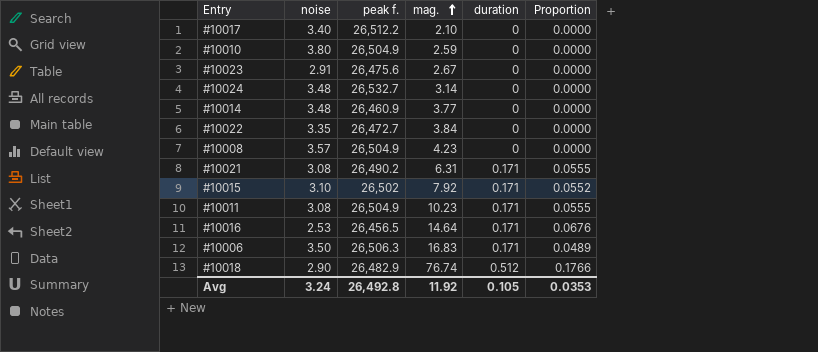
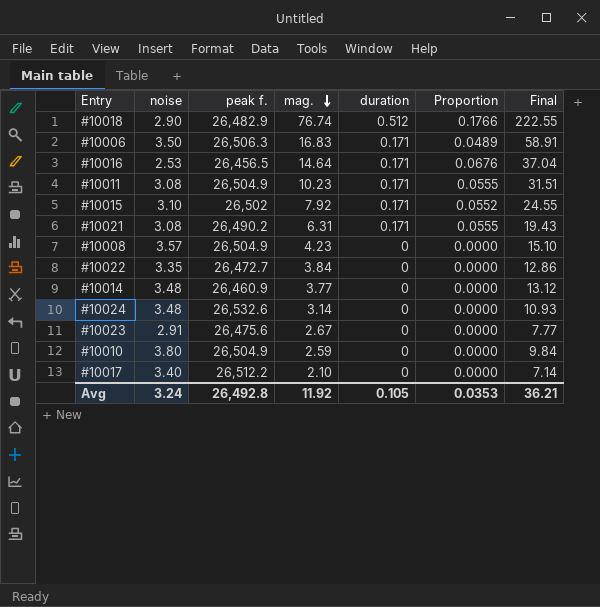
row order: mag. ascending -> mag. descending
column Final | formula: none -> [noise] * [mag.]
#10024 | peak f.: 26,532.7 -> 26,532.6

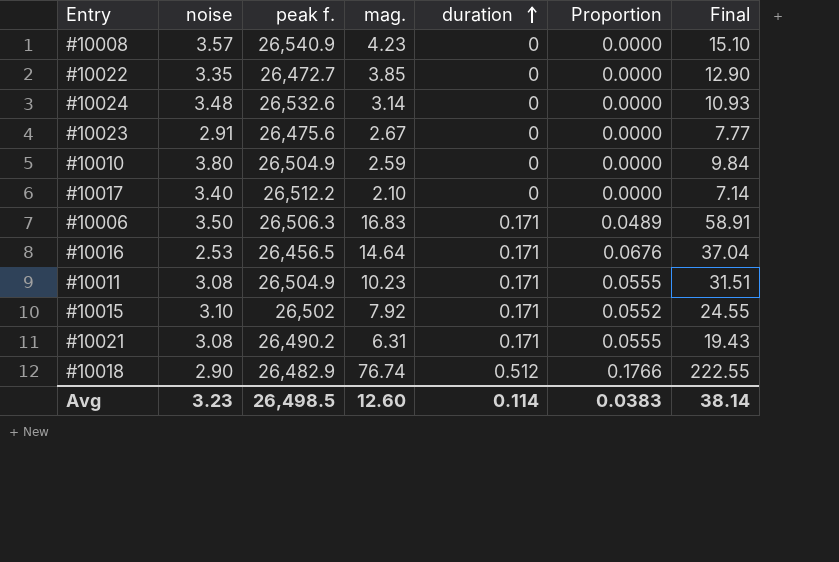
row order: mag. descending -> duration ascending
row #10014: 3.48 | 26,460.9 | 3.77 | 0 | 0.0000 | 13.12 -> none
#10008 | peak f.: 26,504.9 -> 26,540.9
#10022 | mag.: 3.84 -> 3.85
#10022 | Final: 12.86 -> 12.90
Avg | noise: 3.24 -> 3.23
Avg | peak f.: 26,492.8 -> 26,498.5
Avg | mag.: 11.92 -> 12.60
Avg | duration: 0.105 -> 0.114
Avg | Proportion: 0.0353 -> 0.0383
Avg | Final: 36.21 -> 38.14

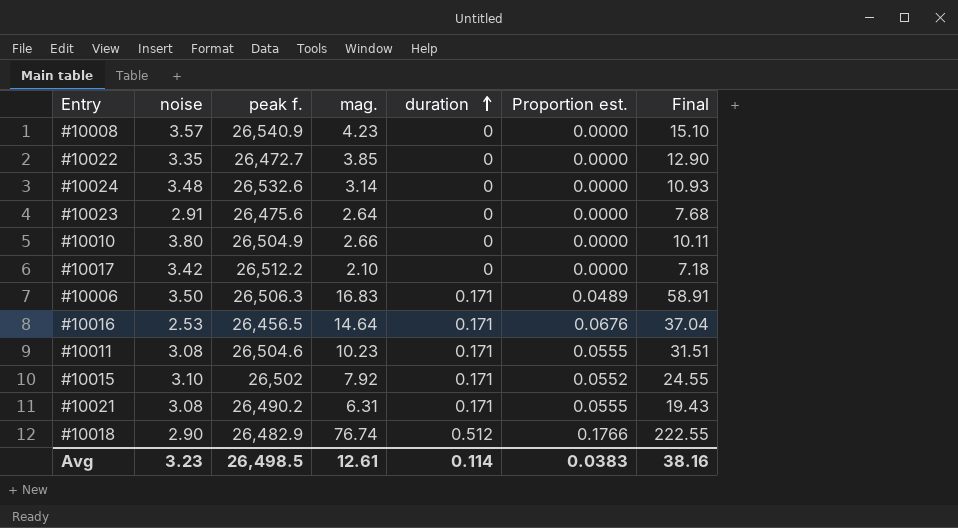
column name: Proportion -> Proportion est.
#10023 | mag.: 2.67 -> 2.64
#10023 | Final: 7.77 -> 7.68
#10010 | mag.: 2.59 -> 2.66
#10010 | Final: 9.84 -> 10.11
#10017 | noise: 3.40 -> 3.42
#10017 | Final: 7.14 -> 7.18
#10011 | peak f.: 26,504.9 -> 26,504.6
Avg | mag.: 12.60 -> 12.61
Avg | Final: 38.14 -> 38.16

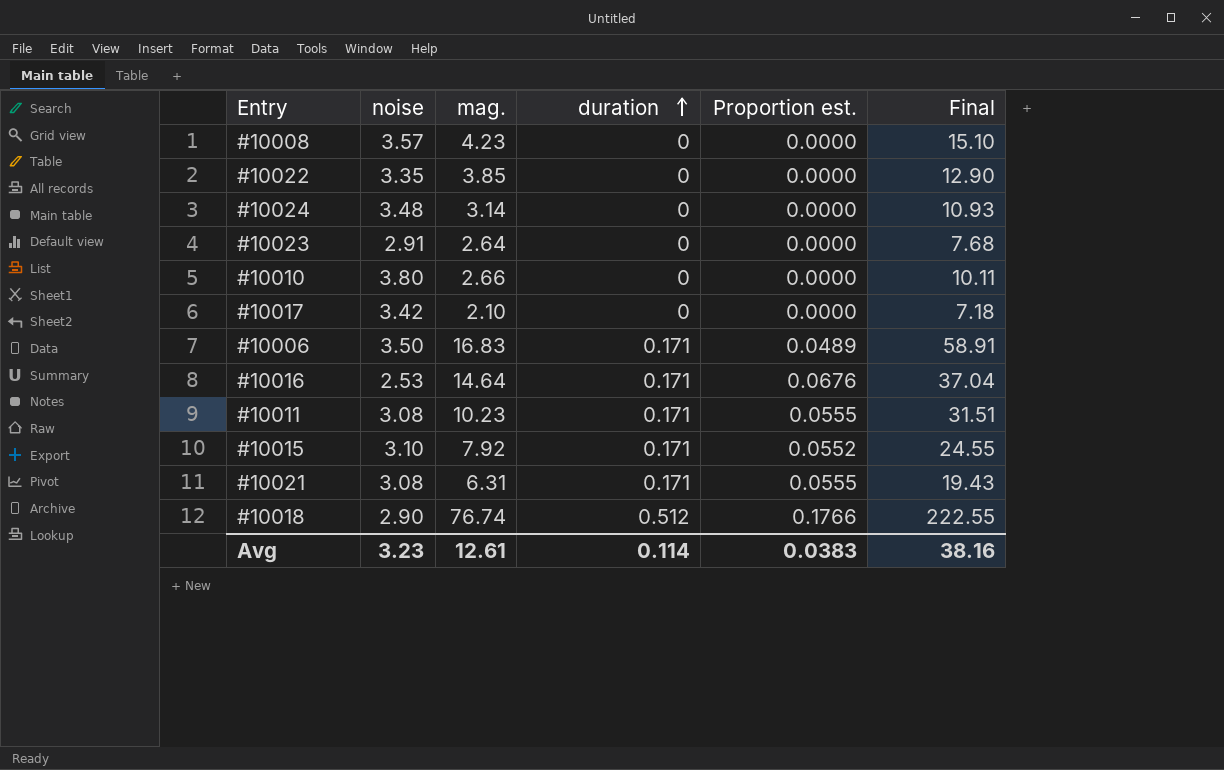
column peak f. | position: 3 -> none

